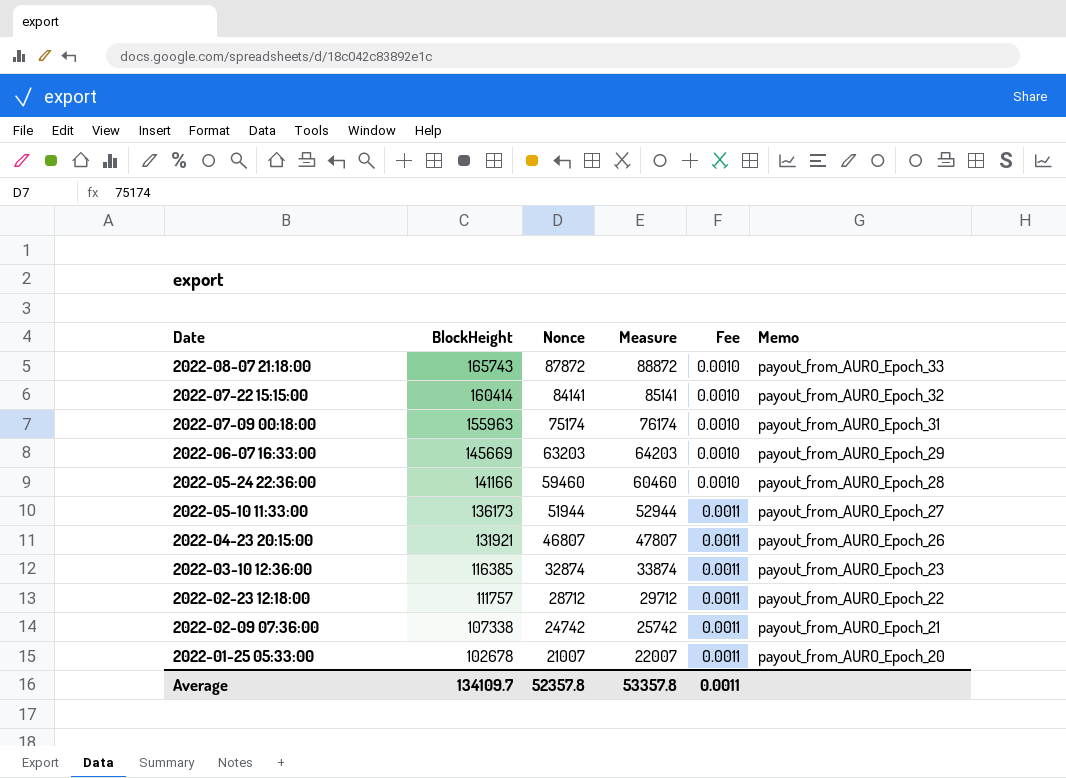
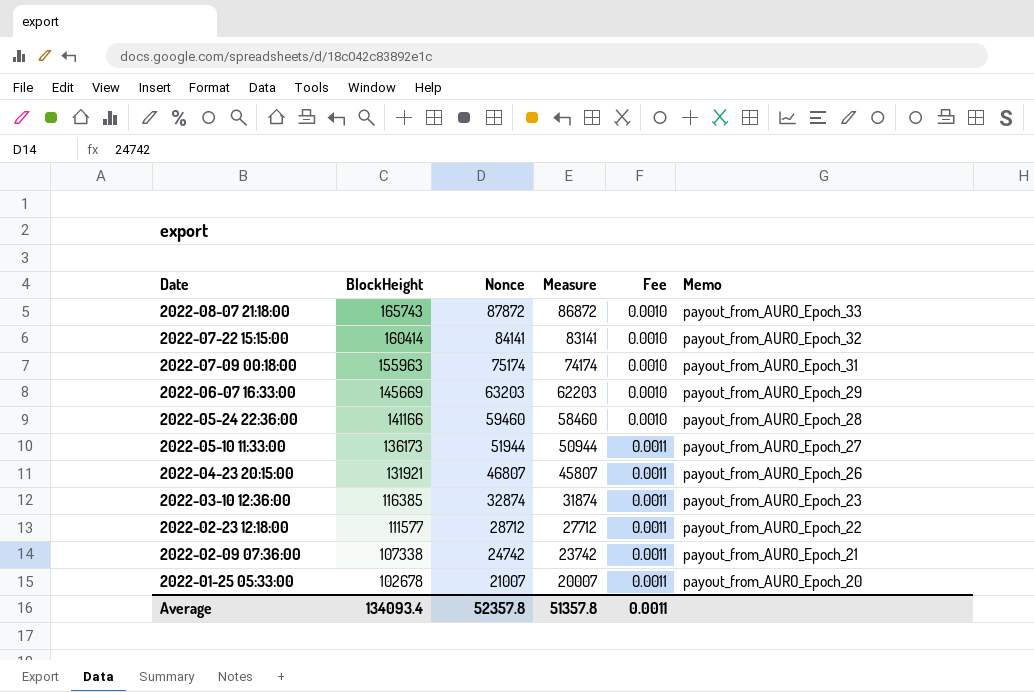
column Measure | formula: [Nonce] + 1000 -> [Nonce] - 1000
2022-02-23 12:18:00 | BlockHeight: 111757 -> 111577
Average | BlockHeight: 134109.7 -> 134093.4
Average | Measure: 53357.8 -> 51357.8

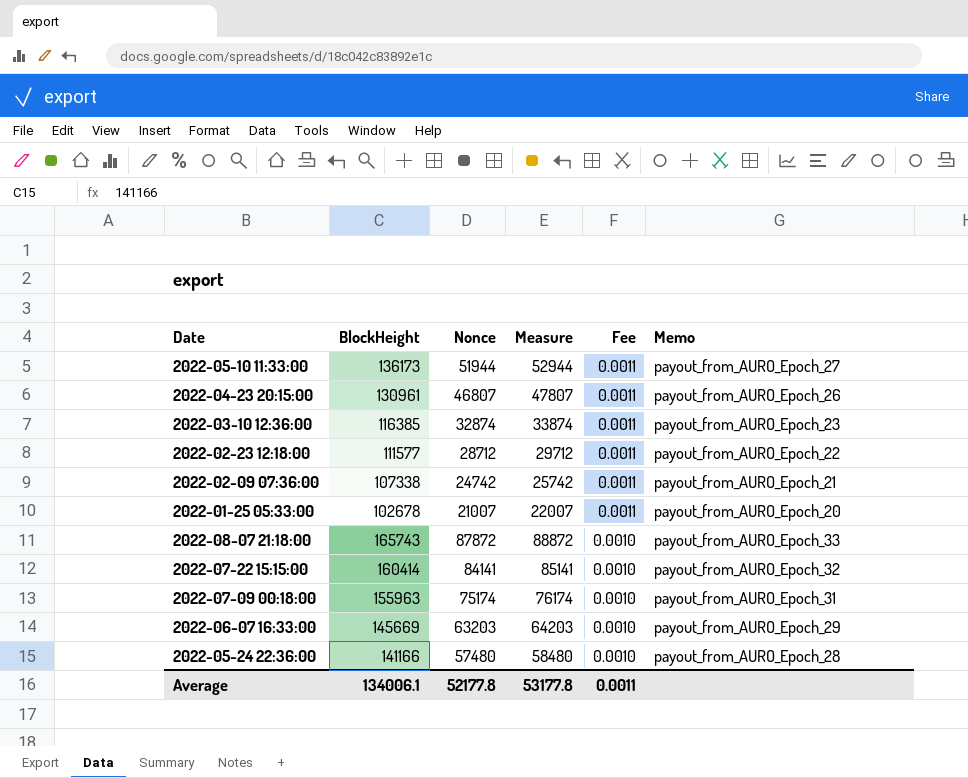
row order: Date descending -> Fee descending
column Measure | formula: [Nonce] - 1000 -> [Nonce] + 1000
2022-04-23 20:15:00 | BlockHeight: 131921 -> 130961
2022-05-24 22:36:00 | Nonce: 59460 -> 57480
Average | BlockHeight: 134093.4 -> 134006.1
Average | Nonce: 52357.8 -> 52177.8
Average | Measure: 51357.8 -> 53177.8

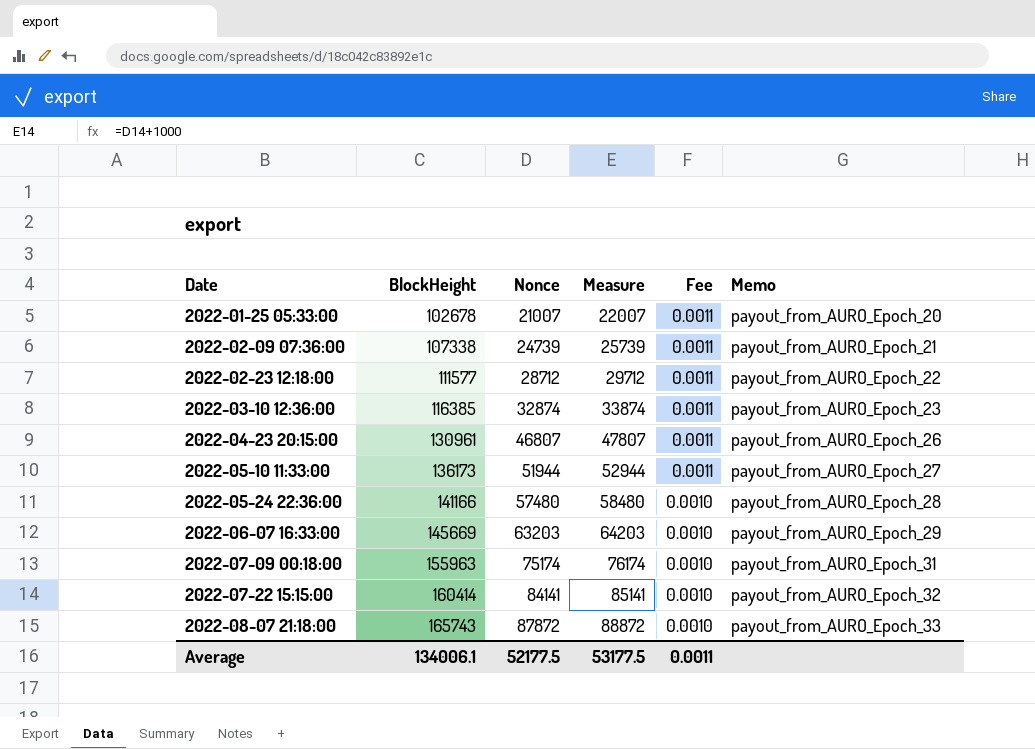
row order: Fee descending -> Date ascending
2022-02-09 07:36:00 | Nonce: 24742 -> 24739
2022-02-09 07:36:00 | Measure: 25742 -> 25739
Average | Nonce: 52177.8 -> 52177.5
Average | Measure: 53177.8 -> 53177.5

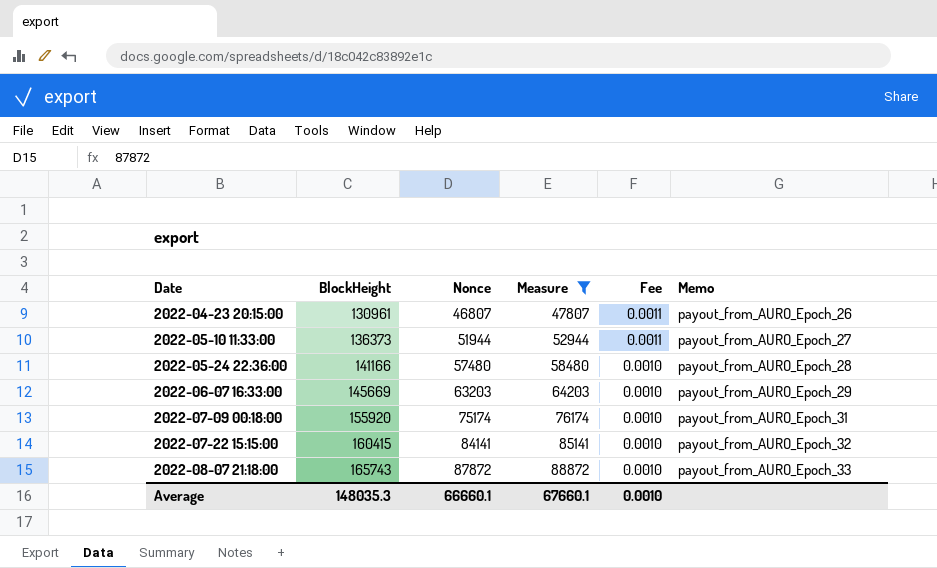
filter: none -> Measure >= 47807
2022-05-10 11:33:00 | BlockHeight: 136173 -> 136373
2022-07-09 00:18:00 | BlockHeight: 155963 -> 155920
2022-07-22 15:15:00 | BlockHeight: 160414 -> 160415
Average | BlockHeight: 134006.1 -> 148035.3
Average | Nonce: 52177.5 -> 66660.1
Average | Measure: 53177.5 -> 67660.1
Average | Fee: 0.0011 -> 0.0010

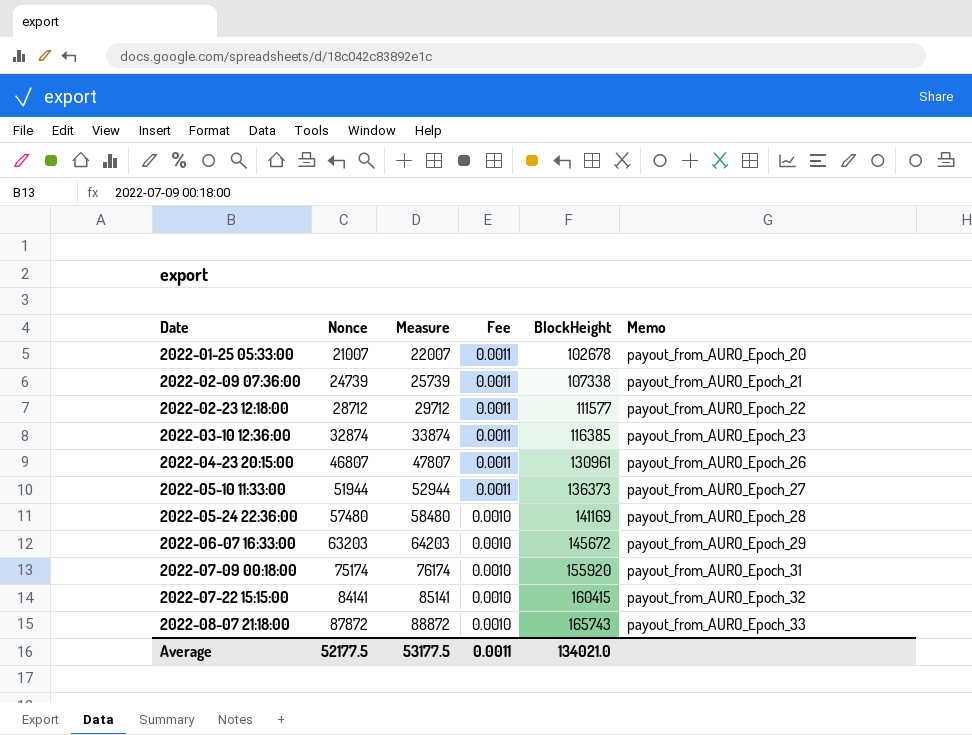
filter: Measure >= 47807 -> none
column BlockHeight | position: 2 -> 5
2022-05-24 22:36:00 | BlockHeight: 141166 -> 141169
2022-06-07 16:33:00 | BlockHeight: 145669 -> 145672
Average | Nonce: 66660.1 -> 52177.5
Average | Measure: 67660.1 -> 53177.5
Average | Fee: 0.0010 -> 0.0011
Average | BlockHeight: 148035.3 -> 134021.0

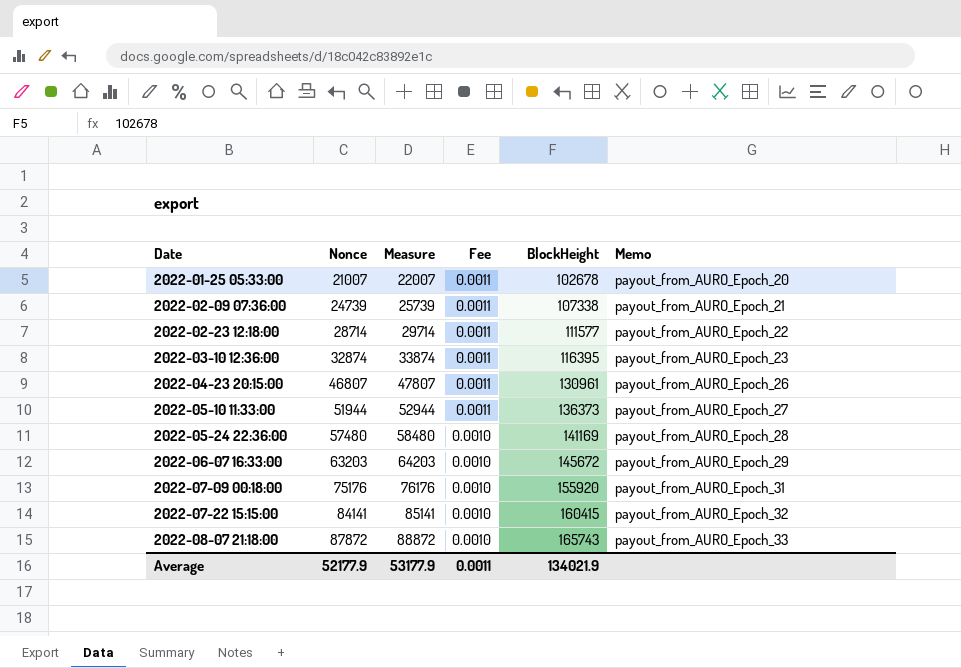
2022-02-23 12:18:00 | Nonce: 28712 -> 28714
2022-02-23 12:18:00 | Measure: 29712 -> 29714
2022-03-10 12:36:00 | BlockHeight: 116385 -> 116395
2022-07-09 00:18:00 | Nonce: 75174 -> 75176
2022-07-09 00:18:00 | Measure: 76174 -> 76176
Average | Nonce: 52177.5 -> 52177.9
Average | Measure: 53177.5 -> 53177.9
Average | BlockHeight: 134021.0 -> 134021.9

